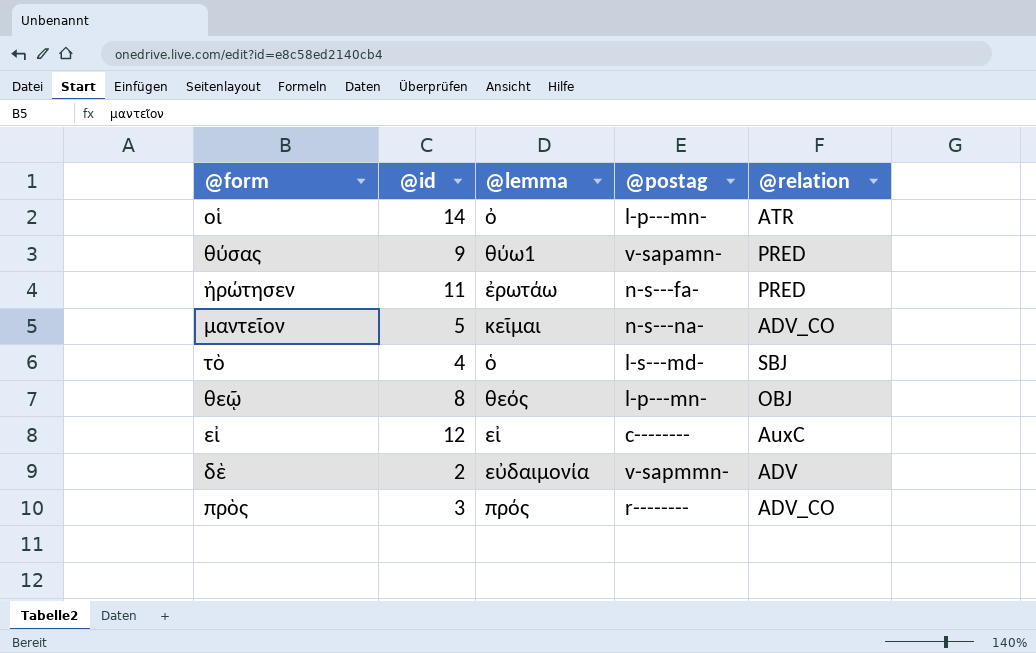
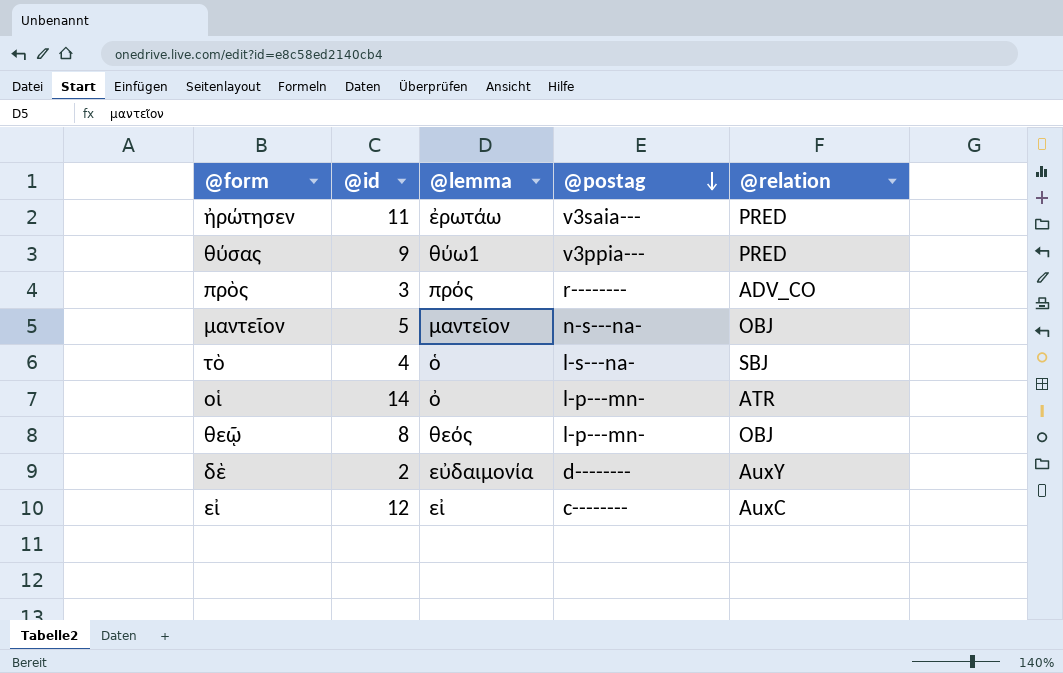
row order: none -> @postag descending
ἠρώτησεν | @postag: n-s---fa- -> v3saia---
θύσας | @postag: v-sapamn- -> v3ppia---
μαντεῖον | @lemma: κεῖμαι -> μαντεῖον
μαντεῖον | @relation: ADV_CO -> OBJ
τὸ | @postag: l-s---md- -> l-s---na-
δὲ | @postag: v-sapmmn- -> d--------
δὲ | @relation: ADV -> AuxY

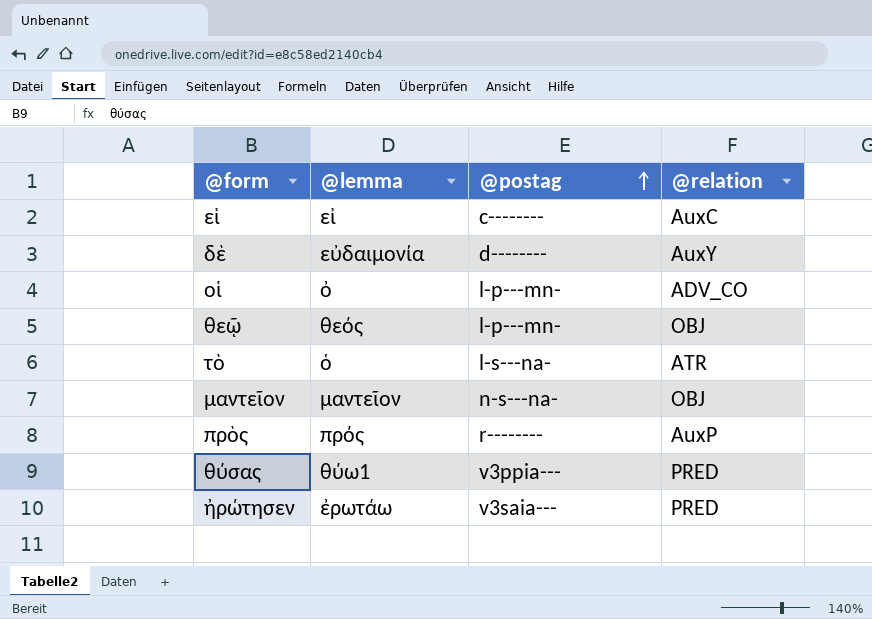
row order: @postag descending -> @postag ascending
column @id | position: 2 -> none
οἱ | @relation: ATR -> ADV_CO
τὸ | @relation: SBJ -> ATR
πρὸς | @relation: ADV_CO -> AuxP

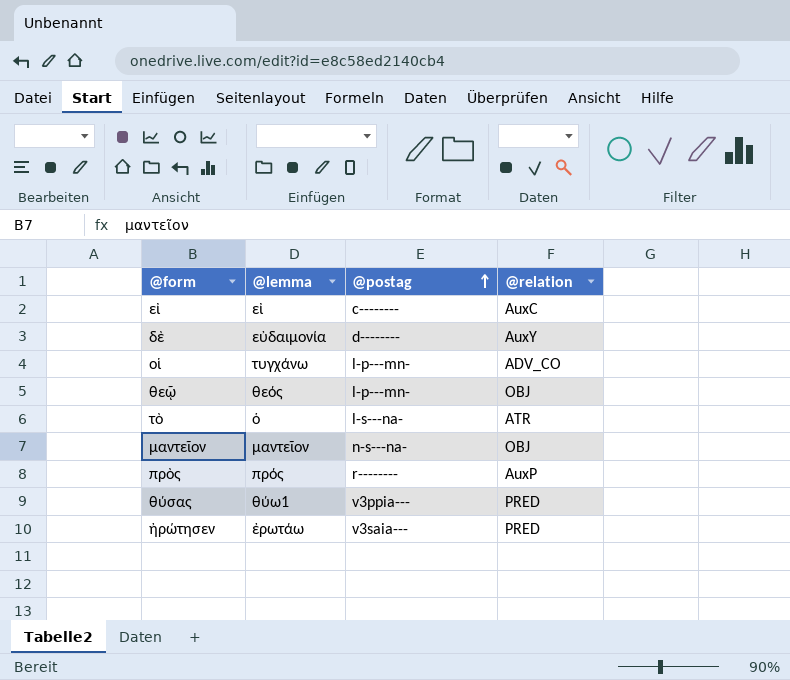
οἱ | @lemma: ὀ -> τυγχάνω

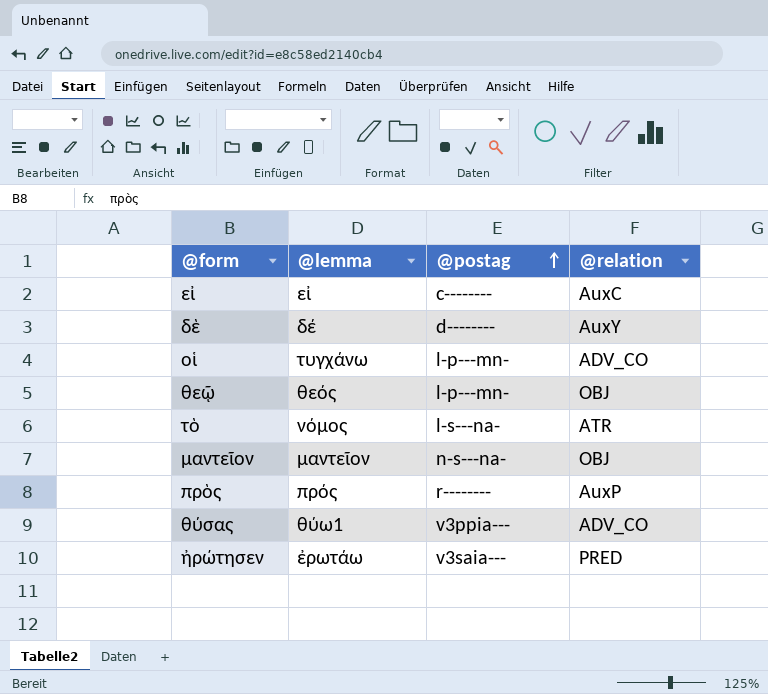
δὲ | @lemma: εὐδαιμονία -> δέ
τὸ | @lemma: ὁ -> νόμος
θύσας | @relation: PRED -> ADV_CO

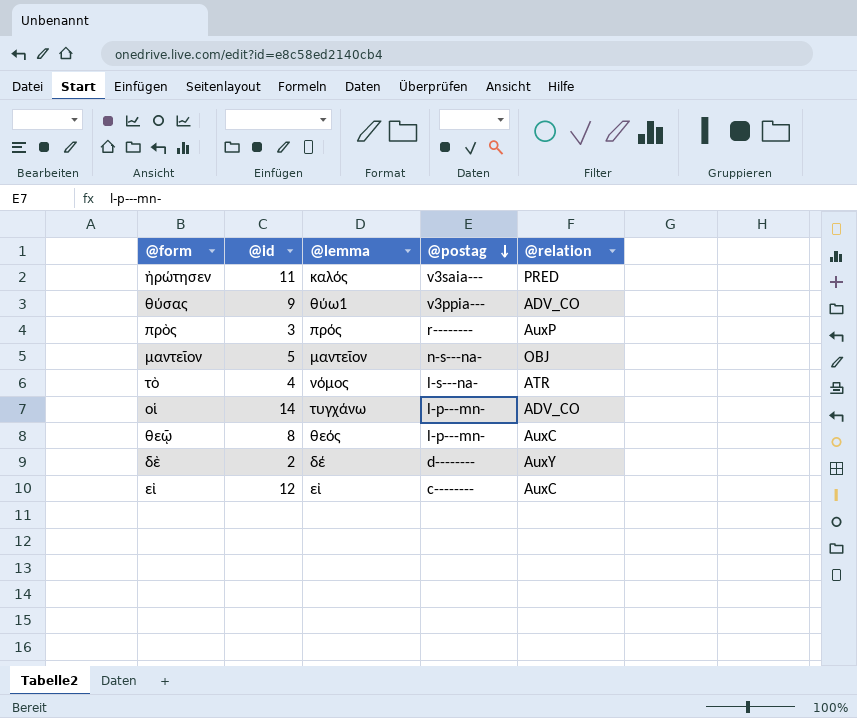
row order: @postag ascending -> @postag descending
column @id | position: none -> 2
ἠρώτησεν | @lemma: ἐρωτάω -> καλός
θεῷ | @relation: OBJ -> AuxC

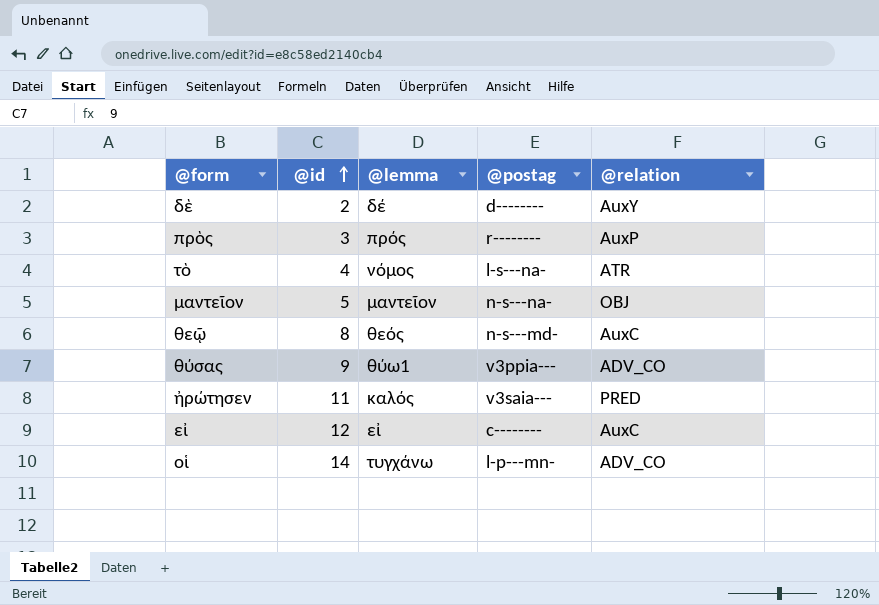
row order: @postag descending -> @id ascending
θεῷ | @postag: l-p---mn- -> n-s---md-

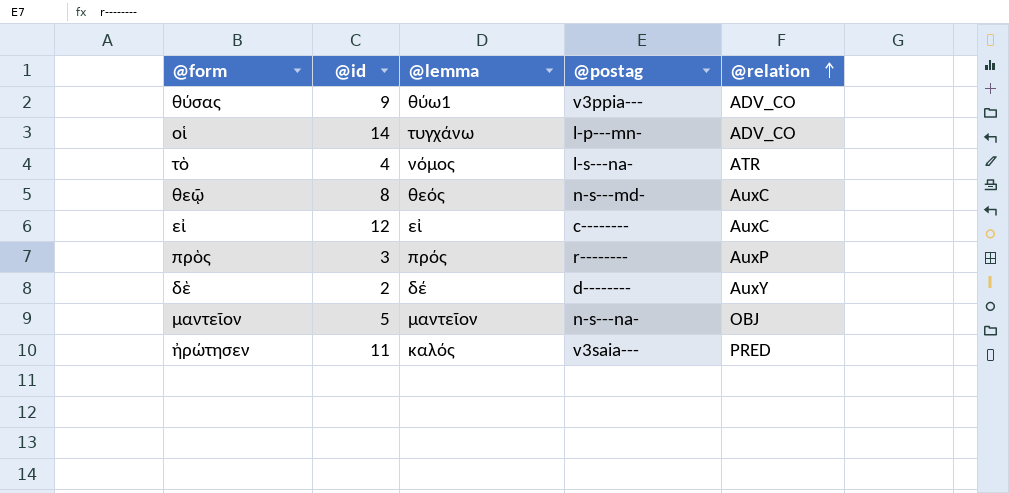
row order: @id ascending -> @relation ascending

